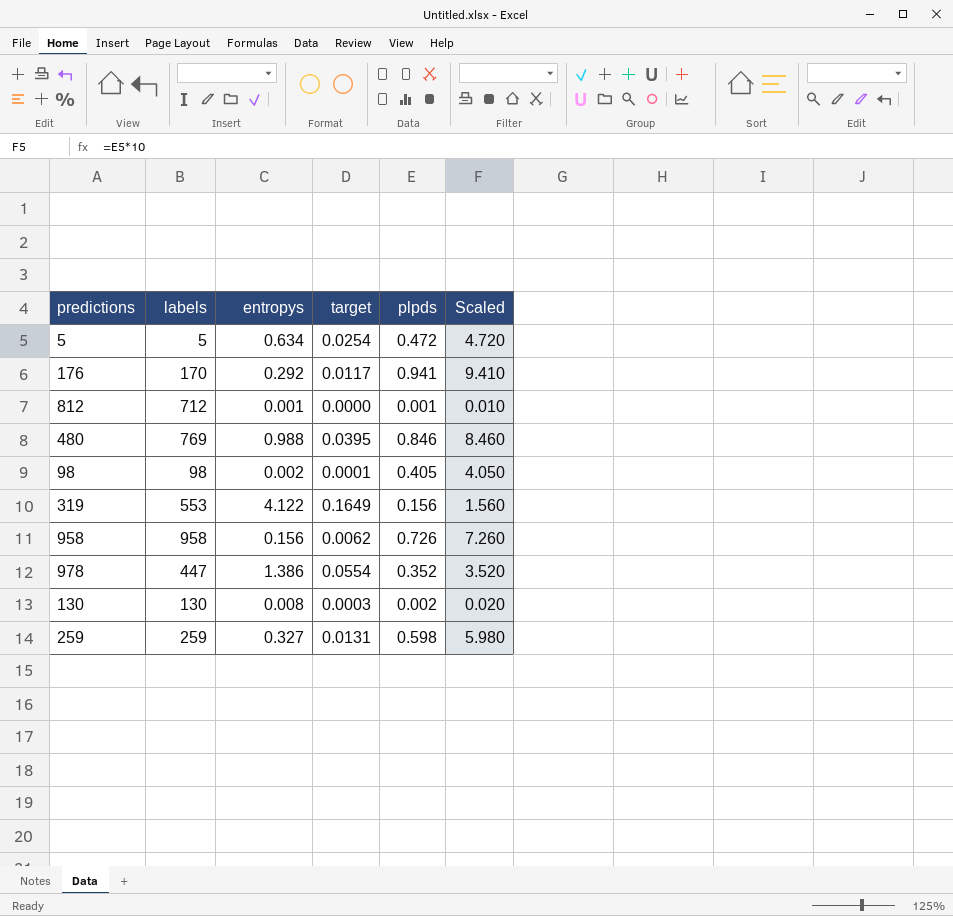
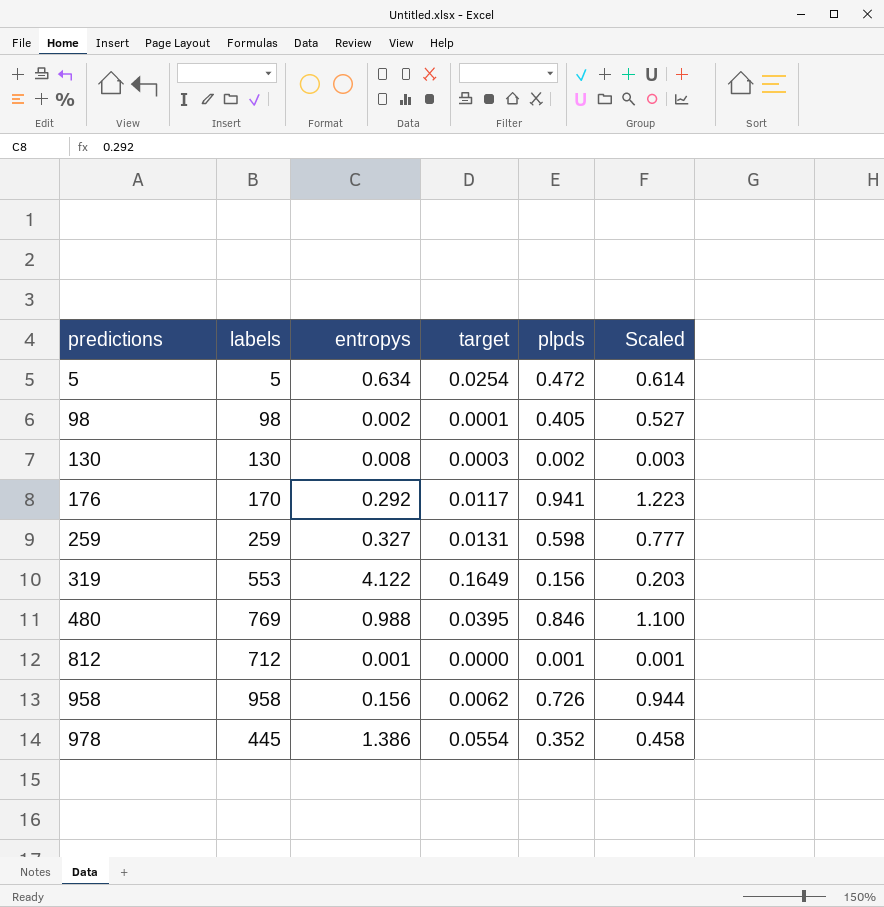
row order: none -> predictions ascending
column Scaled | formula: [plpds] * 10 -> [plpds] * 1.3
978 | labels: 447 -> 445

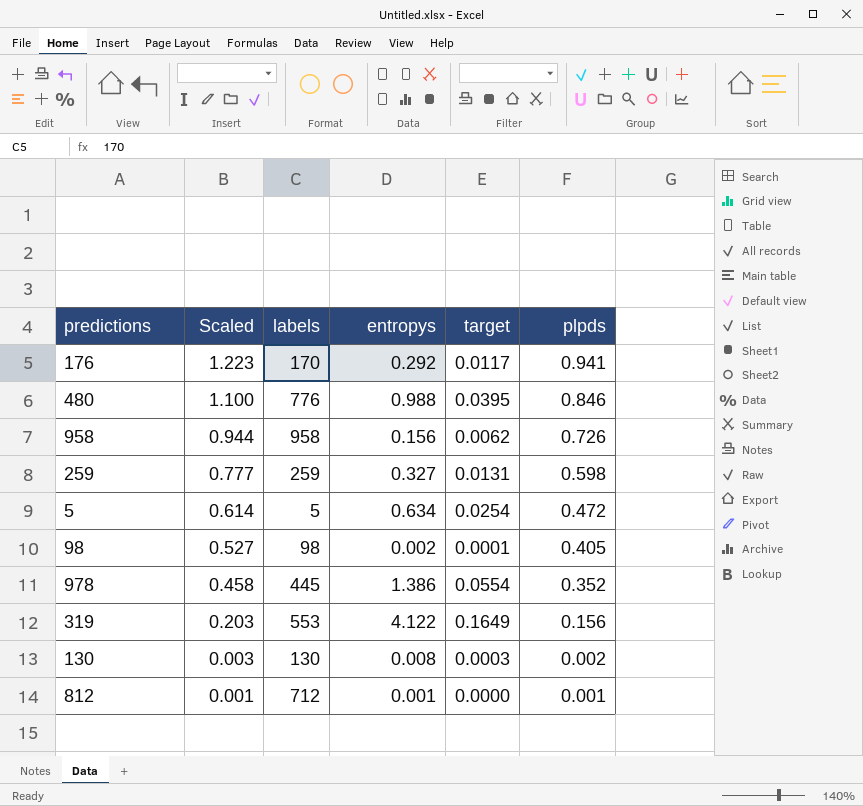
row order: predictions ascending -> Scaled descending
column Scaled | position: 6 -> 2
480 | labels: 769 -> 776

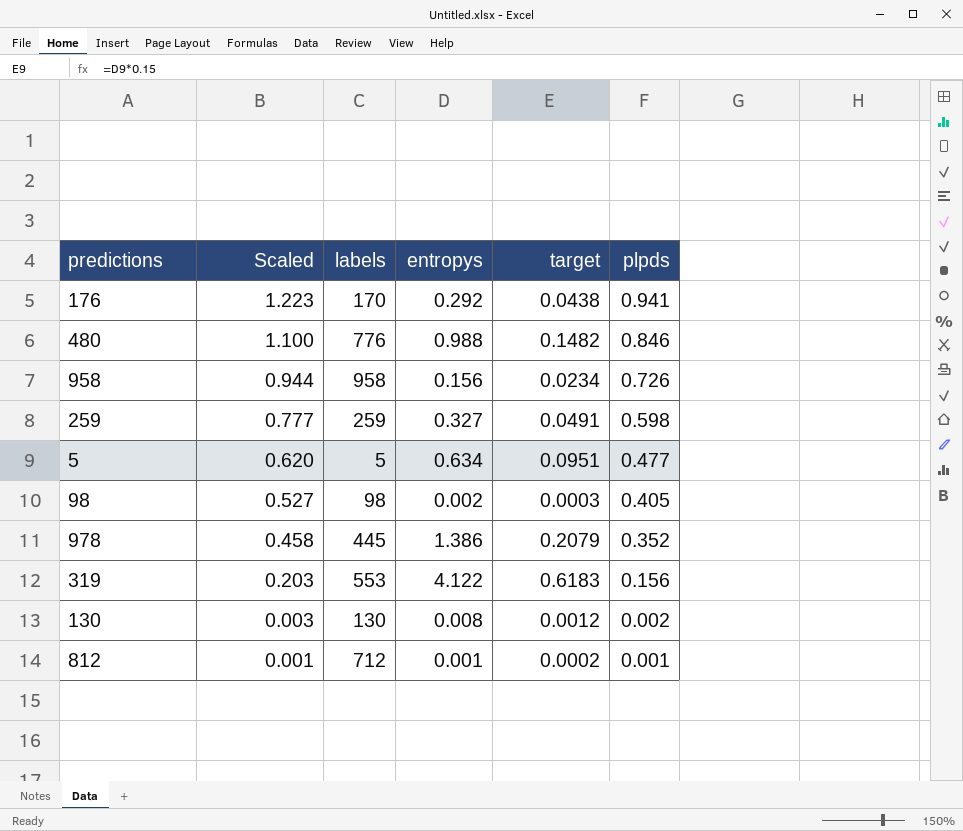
column target | formula: [entropys] * 0.04 -> [entropys] * 0.15
5 | Scaled: 0.614 -> 0.620
5 | plpds: 0.472 -> 0.477

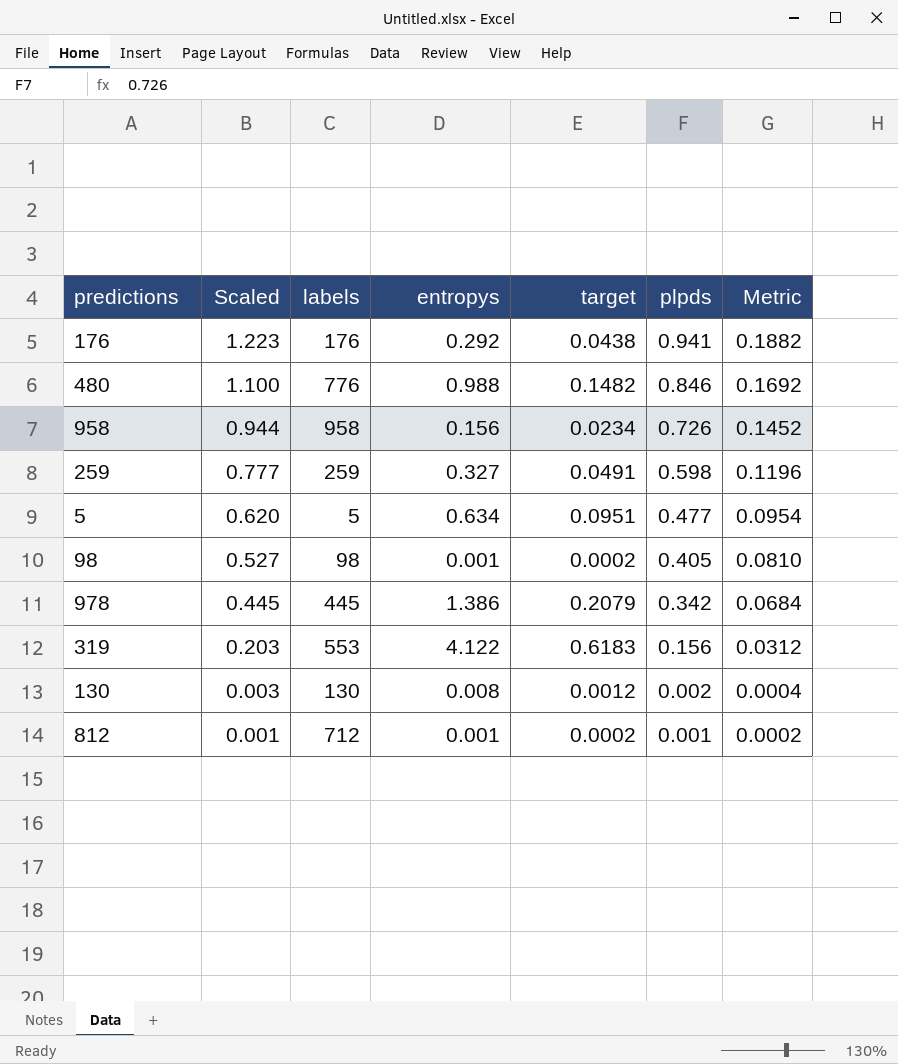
column Metric | formula: none -> [plpds] * 0.2
176 | labels: 170 -> 176
98 | entropys: 0.002 -> 0.001
98 | target: 0.0003 -> 0.0002
978 | Scaled: 0.458 -> 0.445
978 | plpds: 0.352 -> 0.342

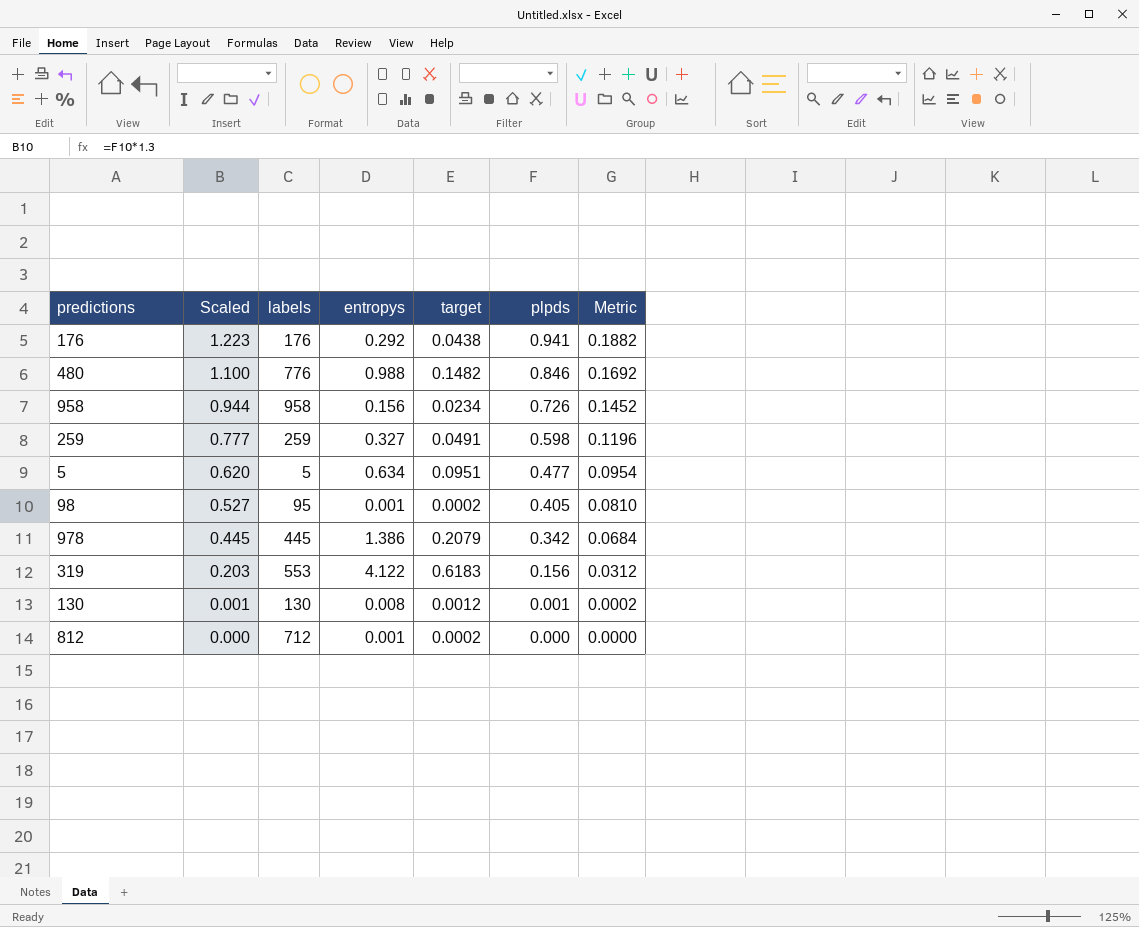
98 | labels: 98 -> 95
130 | Scaled: 0.003 -> 0.001
130 | plpds: 0.002 -> 0.001
130 | Metric: 0.0004 -> 0.0002
812 | Scaled: 0.001 -> 0.000
812 | plpds: 0.001 -> 0.000
812 | Metric: 0.0002 -> 0.0000

